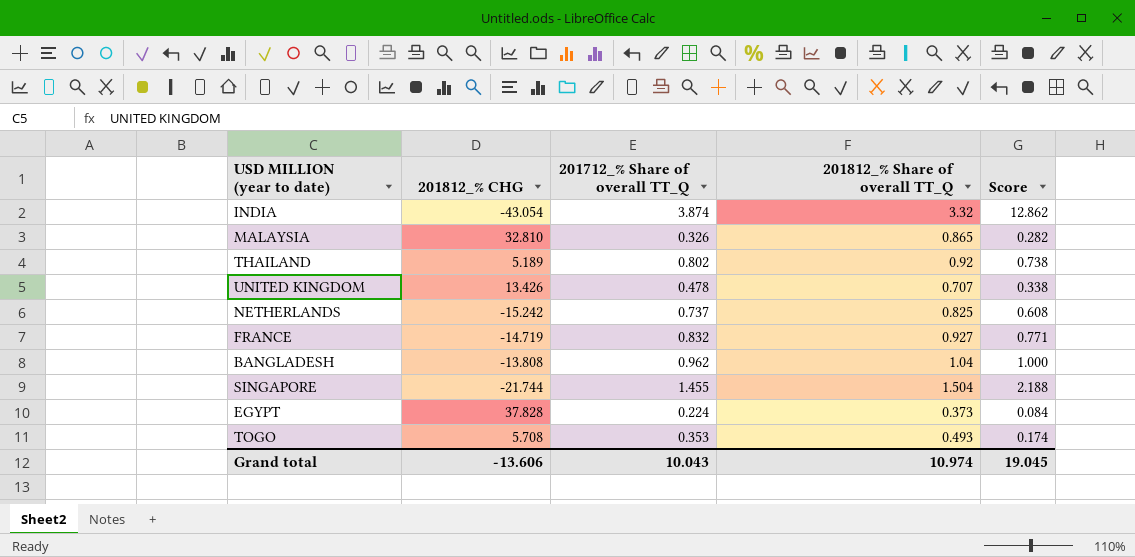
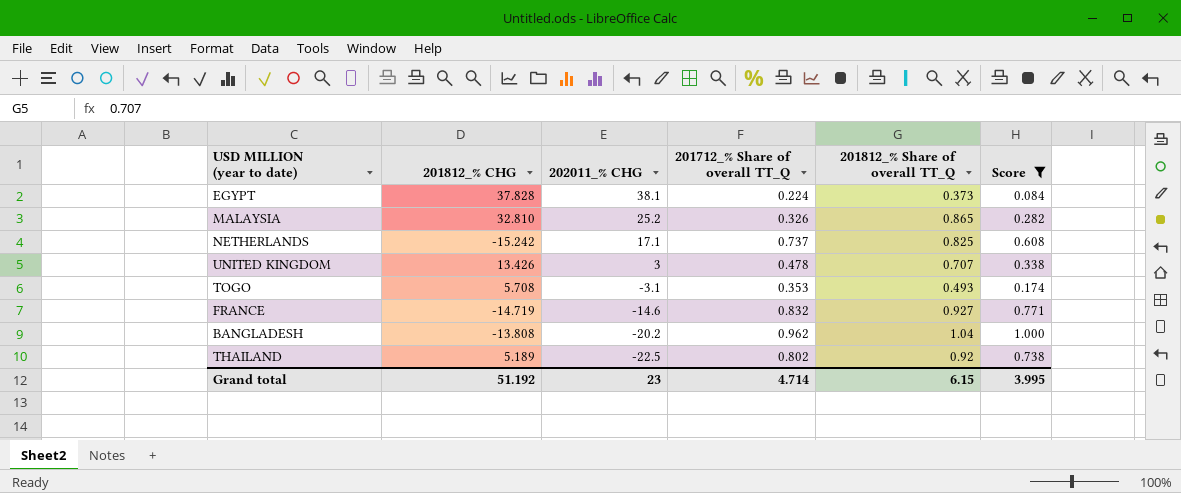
filter: none -> Score <= 1.000
row order: none -> 202011_% CHG descending
column 202011_% CHG | position: none -> 3
Grand total | 201812_% CHG: -13.606 -> 51.192
Grand total | 201712_% Share of overall TT_Q: 10.043 -> 4.714
Grand total | 201812_% Share of overall TT_Q: 10.974 -> 6.15
Grand total | Score: 19.045 -> 3.995

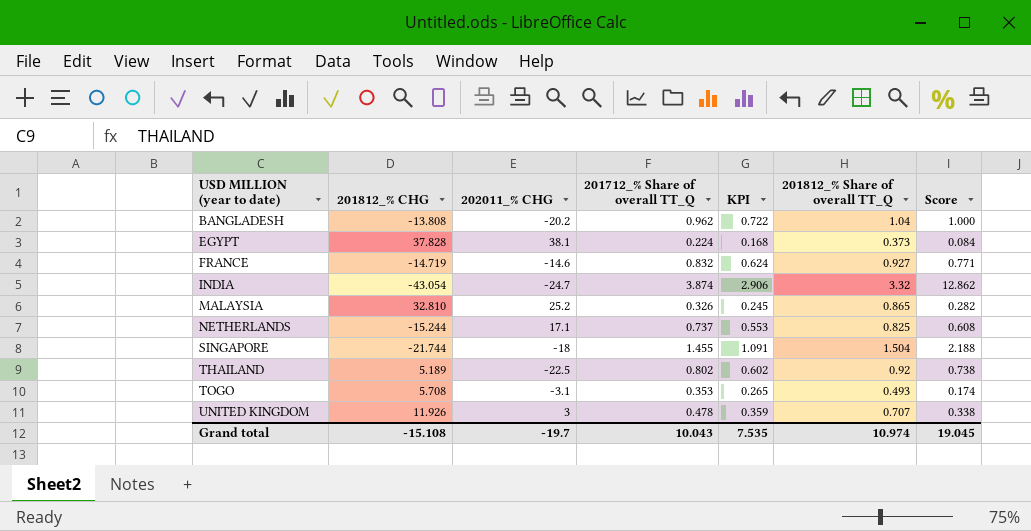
filter: Score <= 1.000 -> none
row order: 202011_% CHG descending -> USD MILLION (year to date) ascending
column KPI | formula: none -> [201712_% Share of overall TT_Q] * 0.75
NETHERLANDS | 201812_% CHG: -15.242 -> -15.244
UNITED KINGDOM | 201812_% CHG: 13.426 -> 11.926
Grand total | 201812_% CHG: 51.192 -> -15.108
Grand total | 202011_% CHG: 23 -> -19.7
Grand total | 201712_% Share of overall TT_Q: 4.714 -> 10.043
Grand total | 201812_% Share of overall TT_Q: 6.15 -> 10.974
Grand total | Score: 3.995 -> 19.045

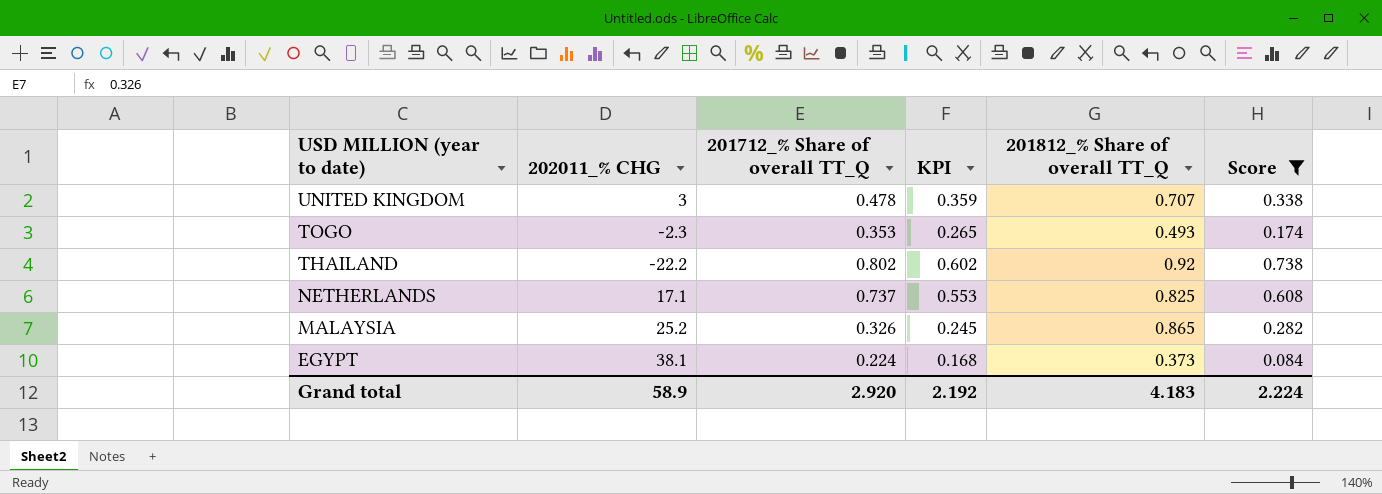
filter: none -> Score <= 0.738
row order: USD MILLION (year to date) ascending -> USD MILLION (year to date) descending
column 201812_% CHG | position: 2 -> none
TOGO | 202011_% CHG: -3.1 -> -2.3
THAILAND | 202011_% CHG: -22.5 -> -22.2
Grand total | 202011_% CHG: -19.7 -> 58.9
Grand total | 201712_% Share of overall TT_Q: 10.043 -> 2.920
Grand total | KPI: 7.535 -> 2.192
Grand total | 201812_% Share of overall TT_Q: 10.974 -> 4.183
Grand total | Score: 19.045 -> 2.224

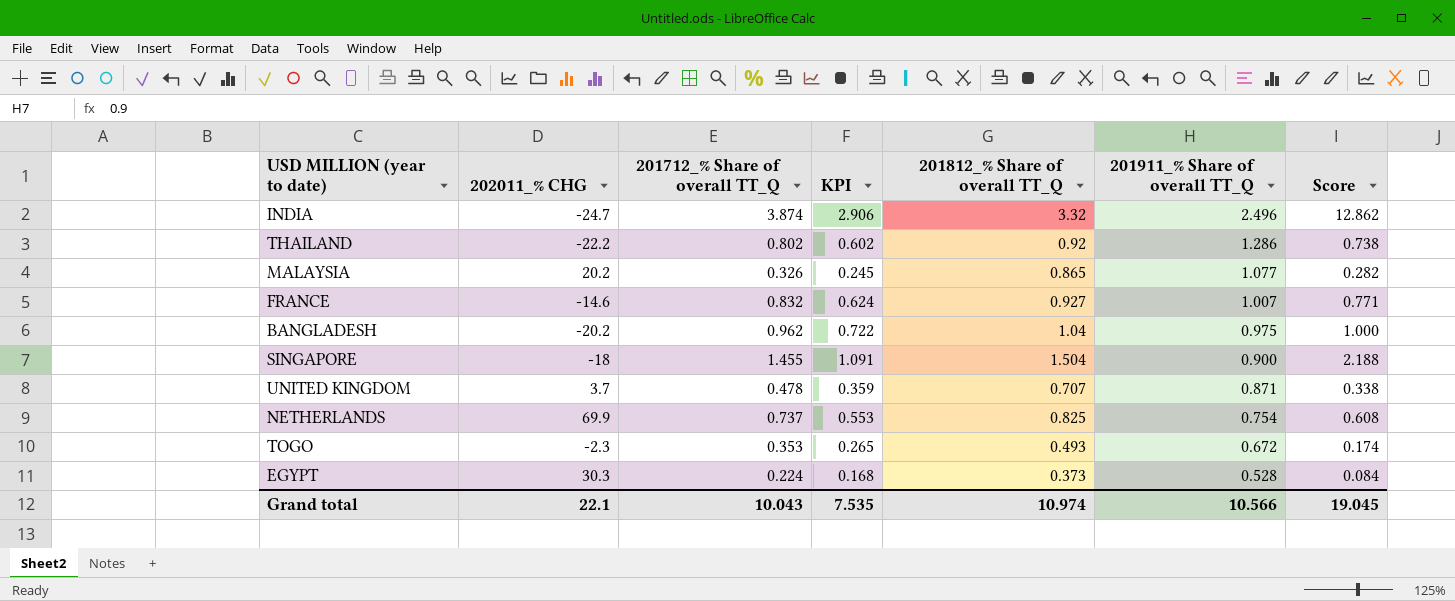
filter: Score <= 0.738 -> none
row order: USD MILLION (year to date) descending -> 201911_% Share of overall TT_Q descending
column 201911_% Share of overall TT_Q | position: none -> 6
MALAYSIA | 202011_% CHG: 25.2 -> 20.2
UNITED KINGDOM | 202011_% CHG: 3 -> 3.7
NETHERLANDS | 202011_% CHG: 17.1 -> 69.9
EGYPT | 202011_% CHG: 38.1 -> 30.3
Grand total | 202011_% CHG: 58.9 -> 22.1
Grand total | 201712_% Share of overall TT_Q: 2.920 -> 10.043
Grand total | KPI: 2.192 -> 7.535
Grand total | 201812_% Share of overall TT_Q: 4.183 -> 10.974
Grand total | Score: 2.224 -> 19.045

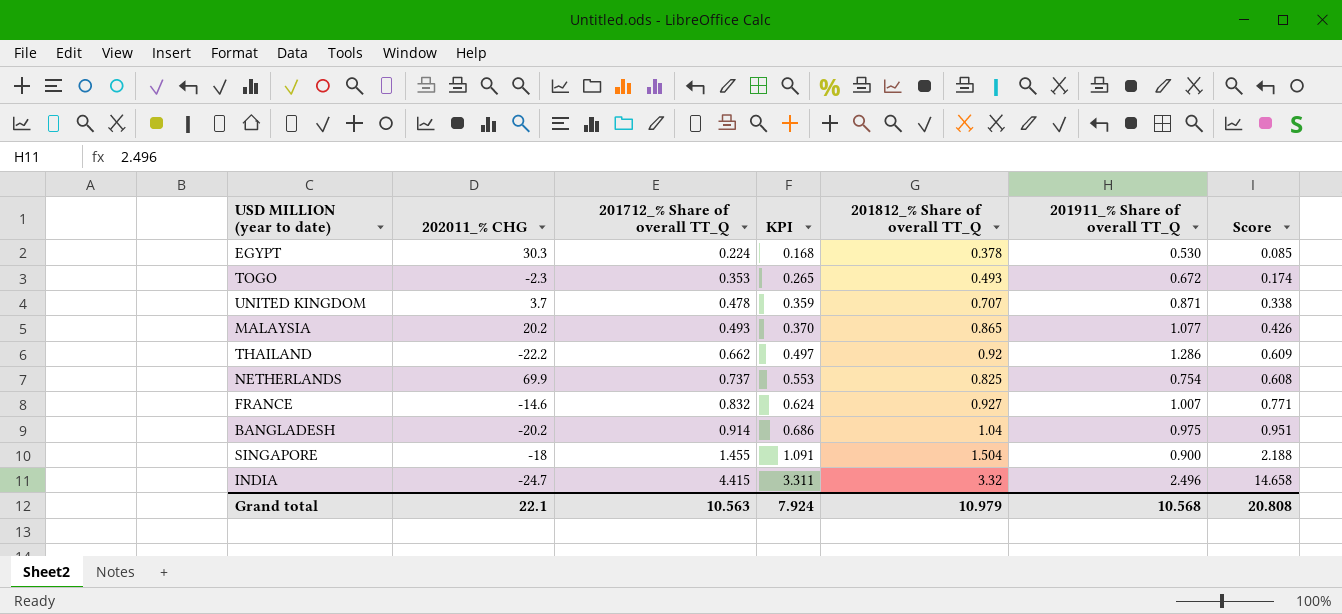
row order: 201911_% Share of overall TT_Q descending -> 201712_% Share of overall TT_Q ascending
EGYPT | 201812_% Share of overall TT_Q: 0.373 -> 0.378
EGYPT | 201911_% Share of overall TT_Q: 0.528 -> 0.530
EGYPT | Score: 0.084 -> 0.085
MALAYSIA | 201712_% Share of overall TT_Q: 0.326 -> 0.493
MALAYSIA | KPI: 0.245 -> 0.370
MALAYSIA | Score: 0.282 -> 0.426
THAILAND | 201712_% Share of overall TT_Q: 0.802 -> 0.662
THAILAND | KPI: 0.602 -> 0.497
THAILAND | Score: 0.738 -> 0.609
BANGLADESH | 201712_% Share of overall TT_Q: 0.962 -> 0.914
BANGLADESH | KPI: 0.722 -> 0.686
BANGLADESH | Score: 1.000 -> 0.951
INDIA | 201712_% Share of overall TT_Q: 3.874 -> 4.415
INDIA | KPI: 2.906 -> 3.311
INDIA | Score: 12.862 -> 14.658
Grand total | 201712_% Share of overall TT_Q: 10.043 -> 10.563
Grand total | KPI: 7.535 -> 7.924
Grand total | 201812_% Share of overall TT_Q: 10.974 -> 10.979
Grand total | 201911_% Share of overall TT_Q: 10.566 -> 10.568
Grand total | Score: 19.045 -> 20.808

